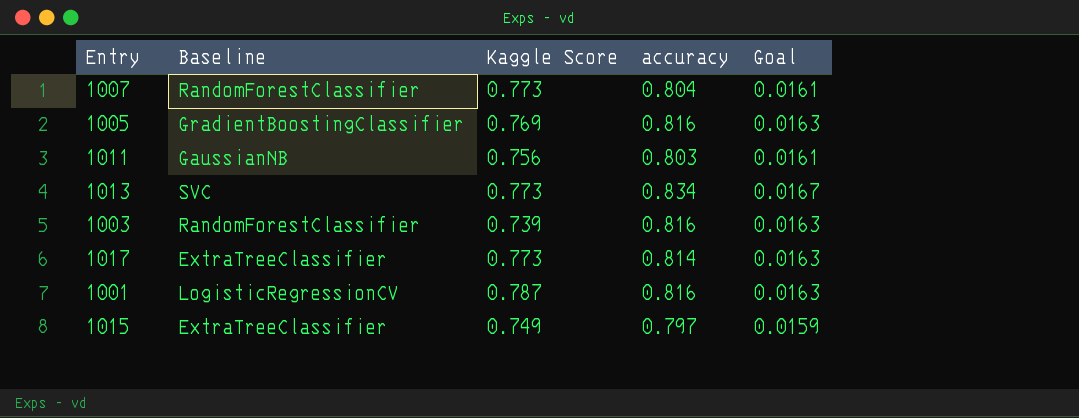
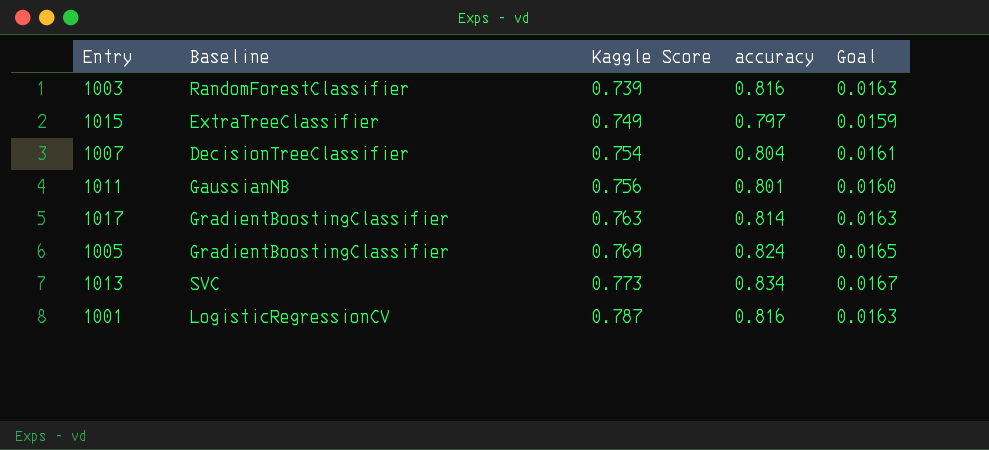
row order: none -> Kaggle Score ascending
1007 | Baseline: RandomForestClassifier -> DecisionTreeClassifier
1007 | Kaggle Score: 0.773 -> 0.754
1011 | accuracy: 0.803 -> 0.801
1011 | Goal: 0.0161 -> 0.0160
1017 | Baseline: ExtraTreeClassifier -> GradientBoostingClassifier
1017 | Kaggle Score: 0.773 -> 0.763
1005 | accuracy: 0.816 -> 0.824
1005 | Goal: 0.0163 -> 0.0165

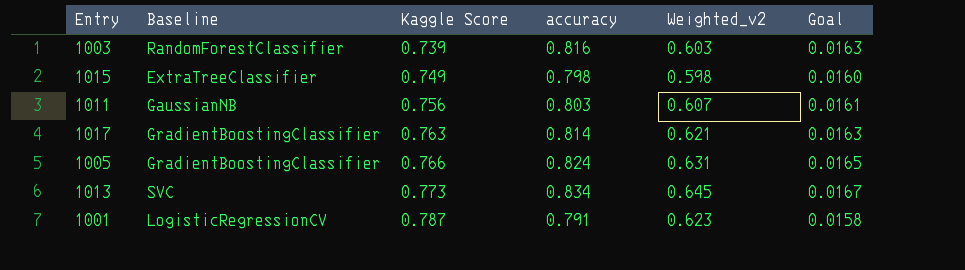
column Weighted_v2 | formula: none -> [Kaggle Score] * [accuracy]
row 1007: DecisionTreeClassifier | 0.754 | 0.804 | 0.0161 -> none
1015 | accuracy: 0.797 -> 0.798
1015 | Goal: 0.0159 -> 0.0160
1011 | accuracy: 0.801 -> 0.803
1011 | Goal: 0.0160 -> 0.0161
1005 | Kaggle Score: 0.769 -> 0.766
1001 | accuracy: 0.816 -> 0.791
1001 | Goal: 0.0163 -> 0.0158

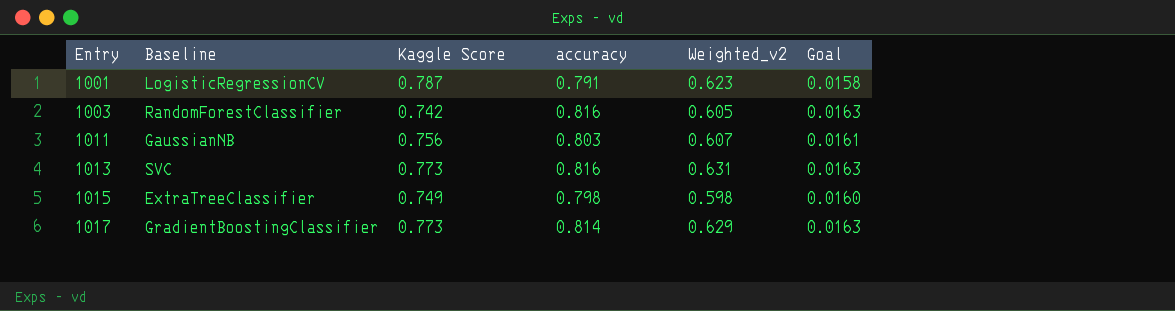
row order: Kaggle Score ascending -> Entry ascending
row 1005: GradientBoostingClassifier | 0.766 | 0.824 | 0.631 | 0.0165 -> none
1003 | Kaggle Score: 0.739 -> 0.742
1003 | Weighted_v2: 0.603 -> 0.605
1013 | accuracy: 0.834 -> 0.816
1013 | Weighted_v2: 0.645 -> 0.631
1013 | Goal: 0.0167 -> 0.0163
1017 | Kaggle Score: 0.763 -> 0.773
1017 | Weighted_v2: 0.621 -> 0.629

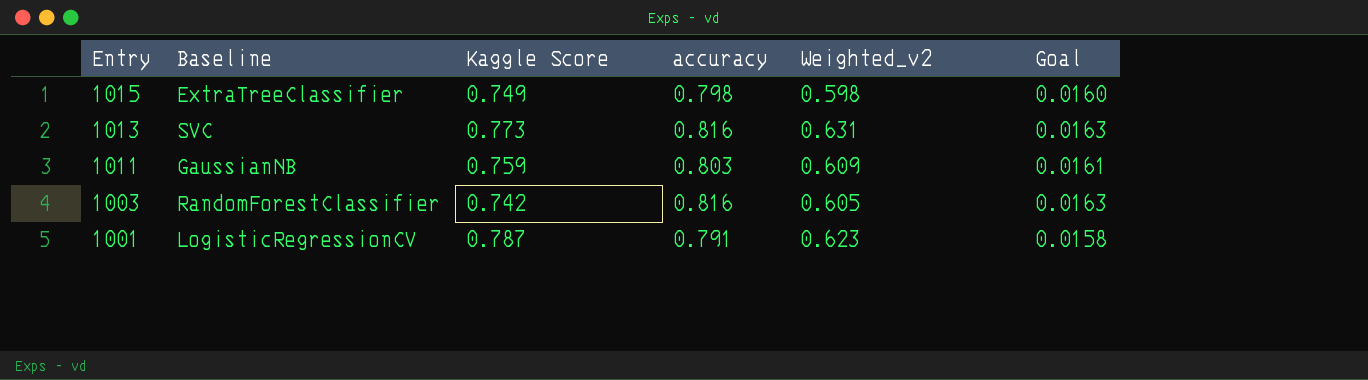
row order: Entry ascending -> Entry descending
row 1017: GradientBoostingClassifier | 0.773 | 0.814 | 0.629 | 0.0163 -> none
1011 | Kaggle Score: 0.756 -> 0.759
1011 | Weighted_v2: 0.607 -> 0.609

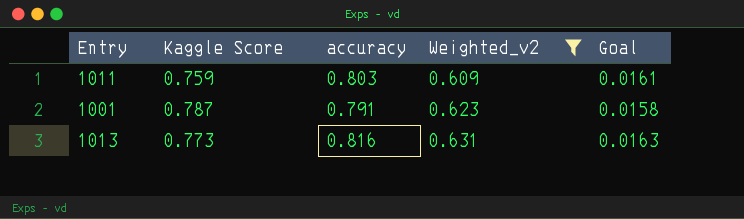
filter: none -> Weighted_v2 >= 0.609
row order: Entry descending -> Weighted_v2 ascending
column Baseline | position: 2 -> none

